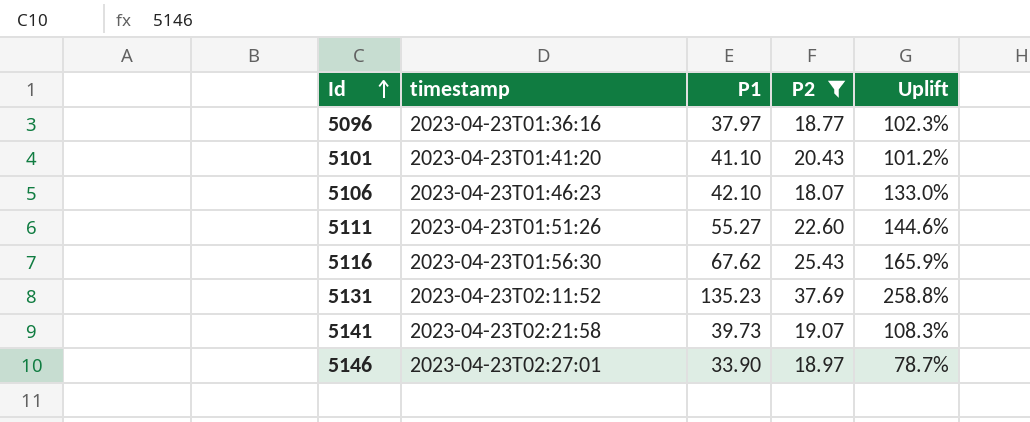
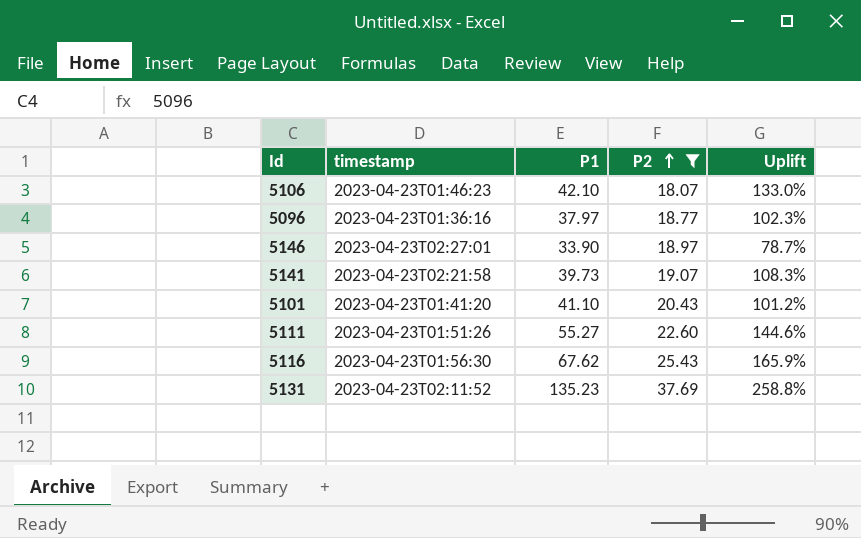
row order: Id ascending -> P2 ascending

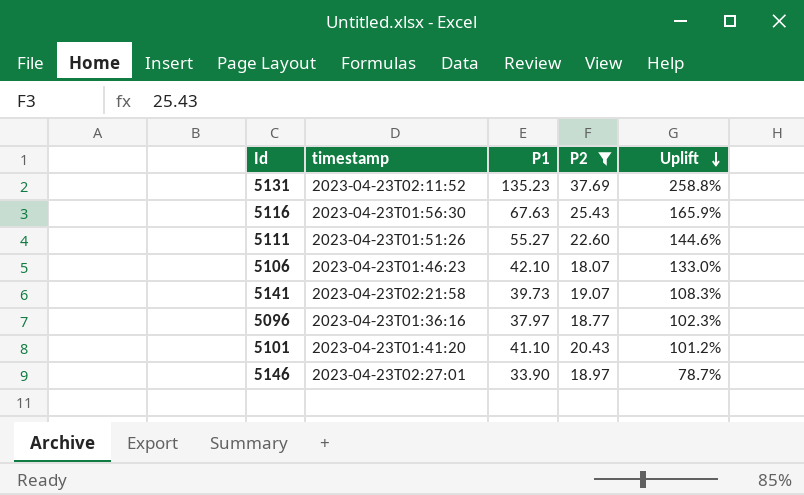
row order: P2 ascending -> Uplift descending
5116 | P1: 67.62 -> 67.63

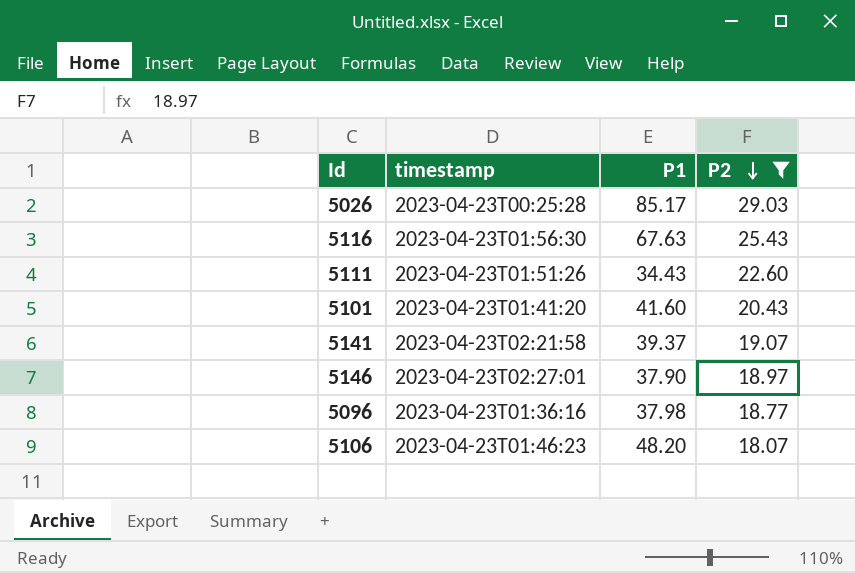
row order: Uplift descending -> P2 descending
column Uplift | formula: ([P1] - [P2]) / [P2] -> none
row 5131: 2023-04-23T02:11:52 | 135.23 | 37.69 | 258.8% -> none
row 5026: none -> 2023-04-23T00:25:28 | 85.17 | 29.03
5111 | P1: 55.27 -> 34.43
5101 | P1: 41.10 -> 41.60
5141 | P1: 39.73 -> 39.37
5146 | P1: 33.90 -> 37.90
5096 | P1: 37.97 -> 37.98
5106 | P1: 42.10 -> 48.20

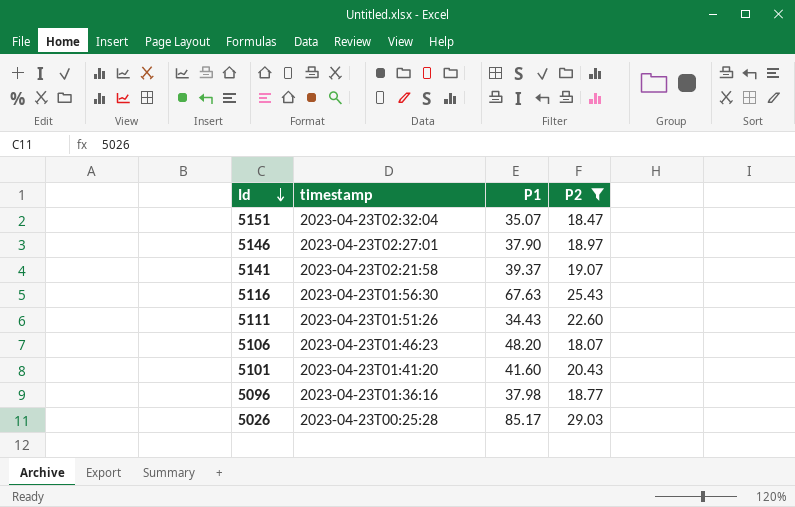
row order: P2 descending -> Id descending
row 5151: none -> 2023-04-23T02:32:04 | 35.07 | 18.47

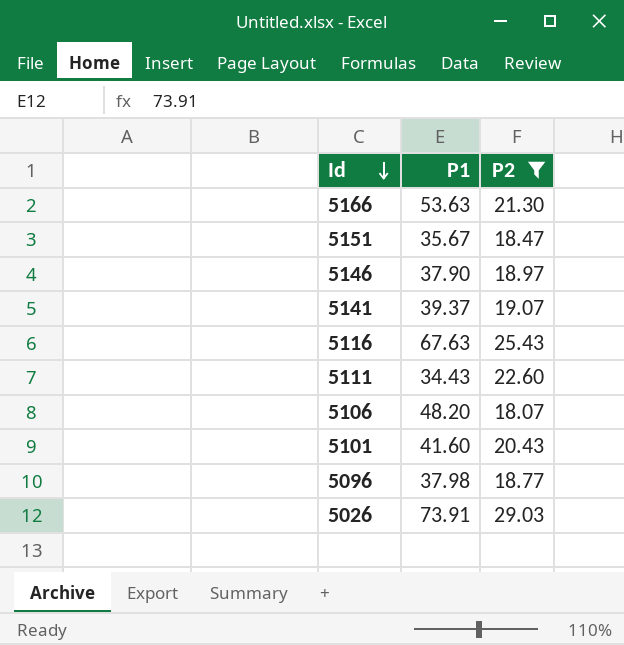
column timestamp | position: 2 -> none
row 5166: none -> 53.63 | 21.30
5151 | P1: 35.07 -> 35.67
5026 | P1: 85.17 -> 73.91

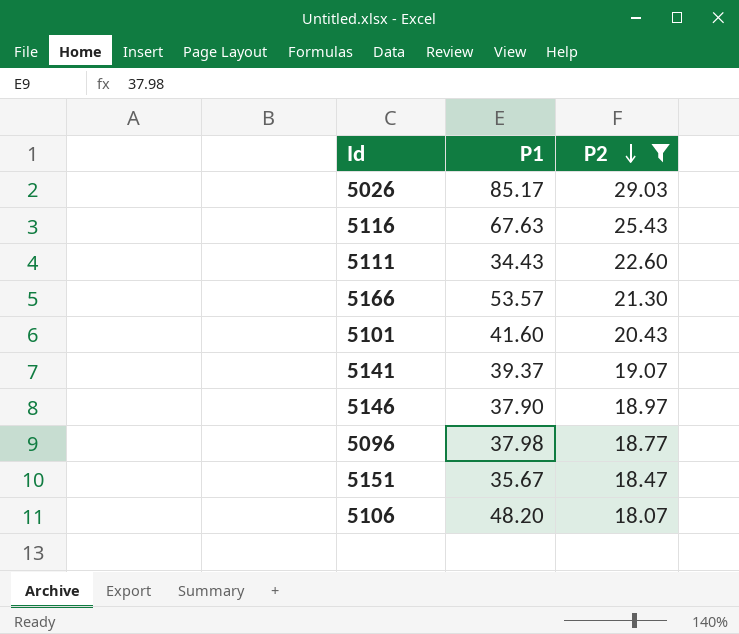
row order: Id descending -> P2 descending
5026 | P1: 73.91 -> 85.17
5166 | P1: 53.63 -> 53.57

